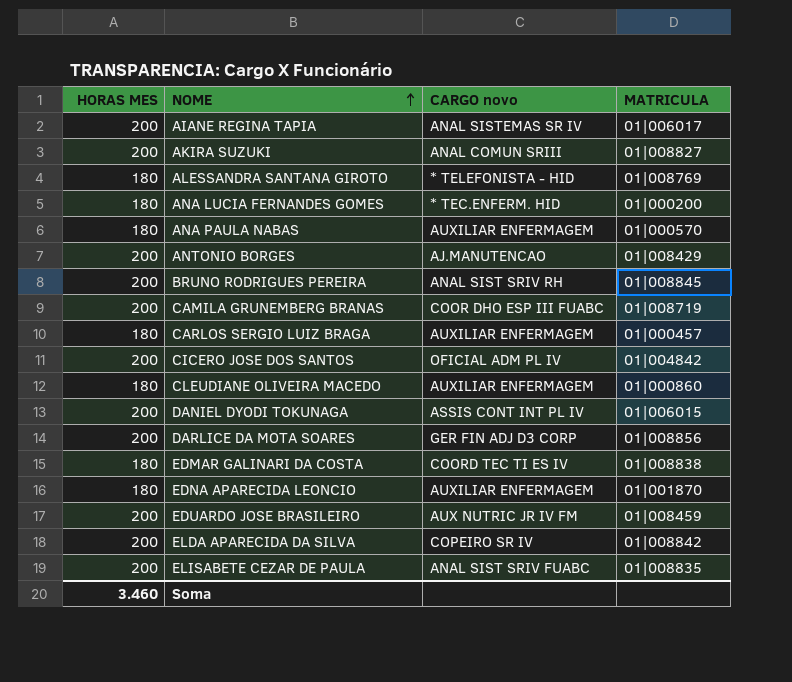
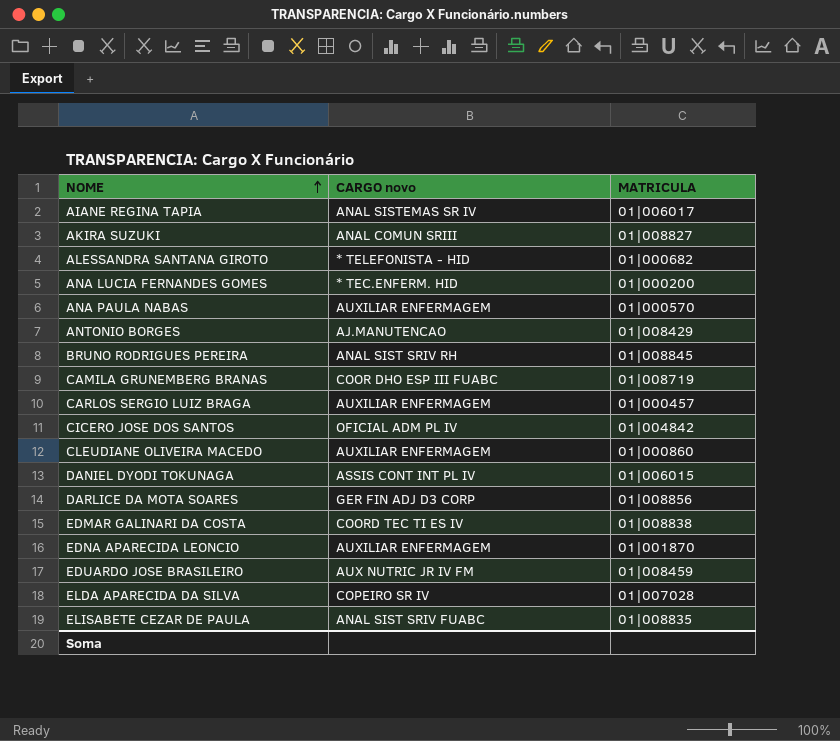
column HORAS MES | position: 1 -> none
ALESSANDRA SANTANA GIROTO | MATRICULA: 01|008769 -> 01|000682
ELDA APARECIDA DA SILVA | MATRICULA: 01|008842 -> 01|007028

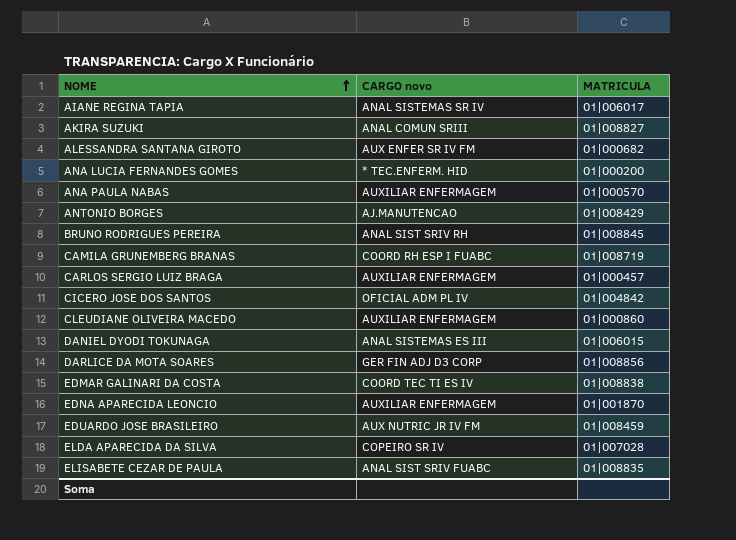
ALESSANDRA SANTANA GIROTO | CARGO novo: * TELEFONISTA - HID -> AUX ENFER SR IV FM
CAMILA GRUNEMBERG BRANAS | CARGO novo: COOR DHO ESP III FUABC -> COORD RH ESP I FUABC
DANIEL DYODI TOKUNAGA | CARGO novo: ASSIS CONT INT PL IV -> ANAL SISTEMAS ES III

